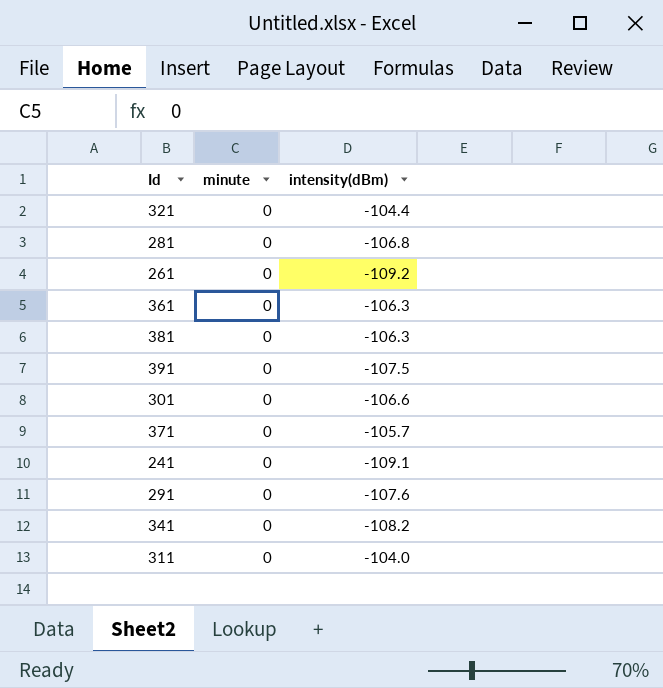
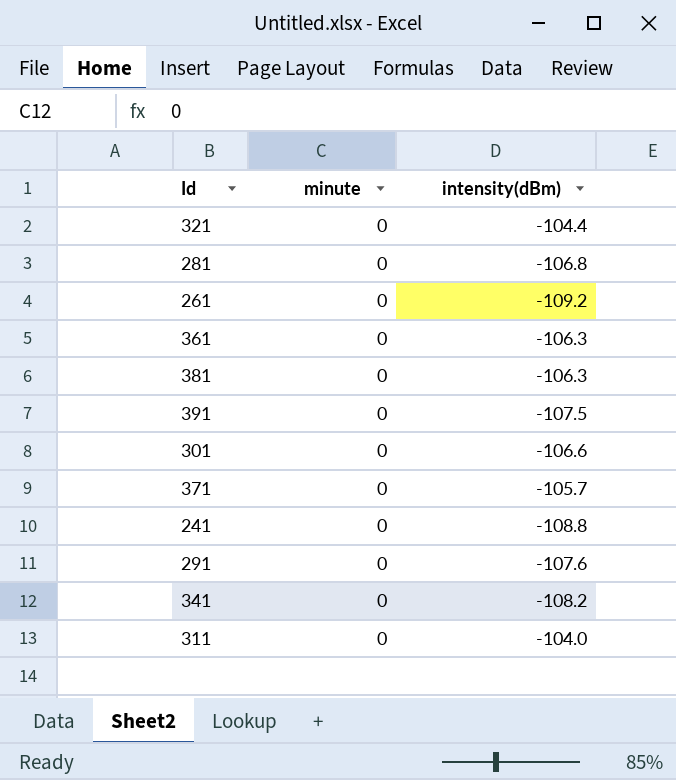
241 | intensity(dBm): -109.1 -> -108.8

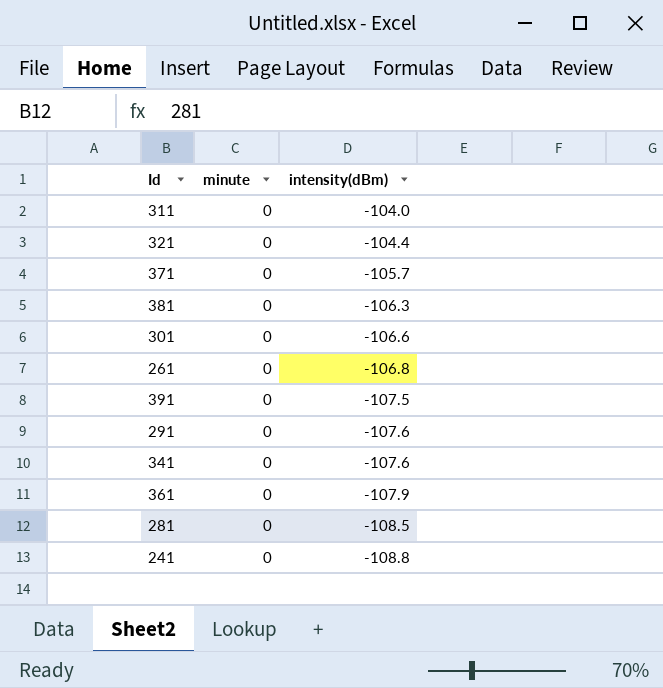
row order: none -> intensity(dBm) descending
261 | intensity(dBm): -109.2 -> -106.8
341 | intensity(dBm): -108.2 -> -107.6
361 | intensity(dBm): -106.3 -> -107.9
281 | intensity(dBm): -106.8 -> -108.5

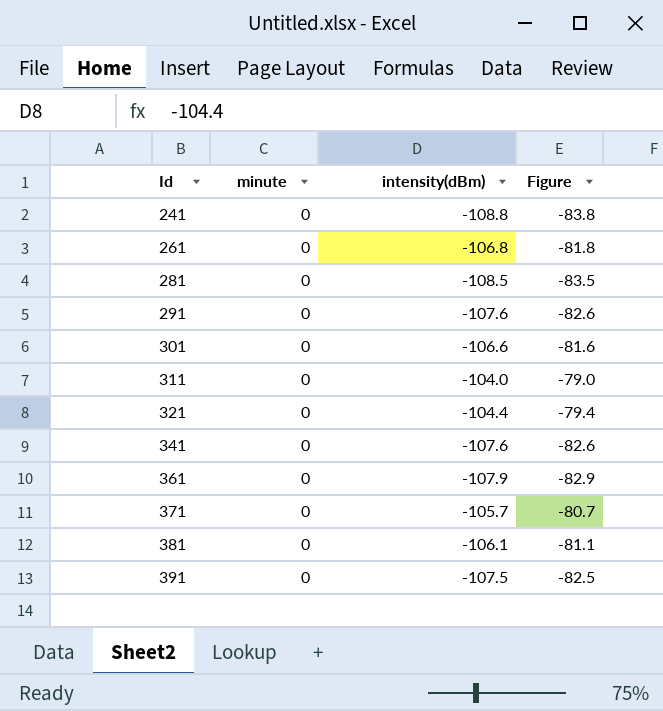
row order: intensity(dBm) descending -> Id ascending
column Figure | formula: none -> [intensity(dBm)] + 25
381 | intensity(dBm): -106.3 -> -106.1

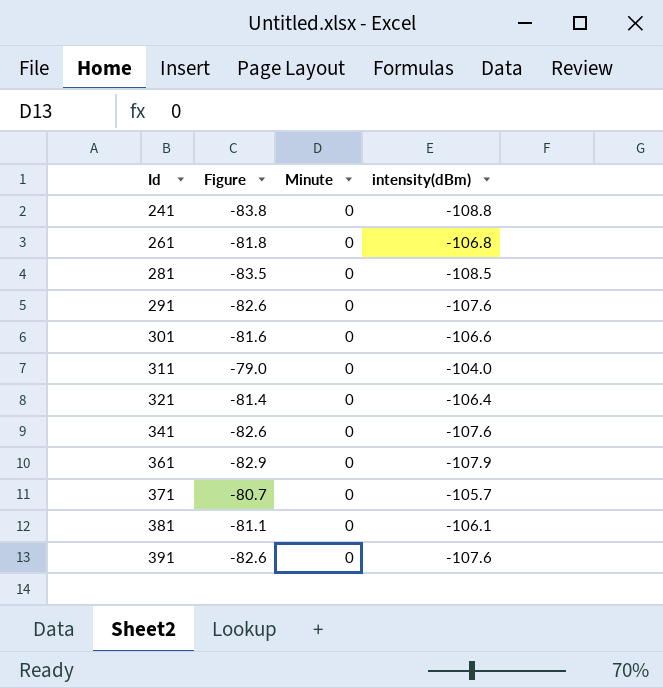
column Figure | position: 4 -> 2
column name: minute -> Minute
321 | Figure: -79.4 -> -81.4
321 | intensity(dBm): -104.4 -> -106.4
391 | Figure: -82.5 -> -82.6
391 | intensity(dBm): -107.5 -> -107.6

